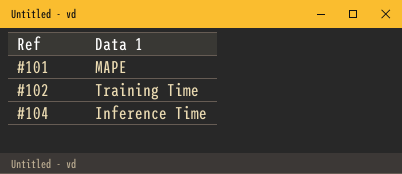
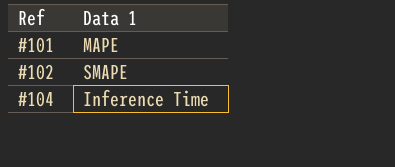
#102 | Data 1: Training Time -> SMAPE

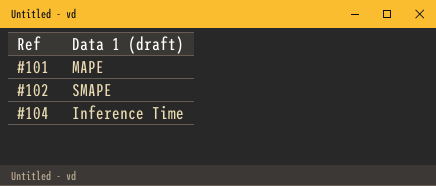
column name: Data 1 -> Data 1 (draft)

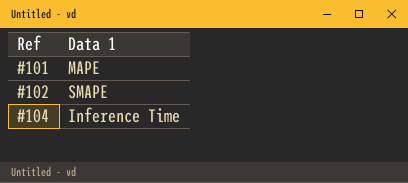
column name: Data 1 (draft) -> Data 1

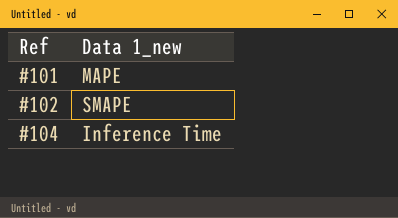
column name: Data 1 -> Data 1_new

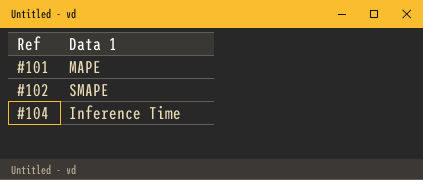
column name: Data 1_new -> Data 1

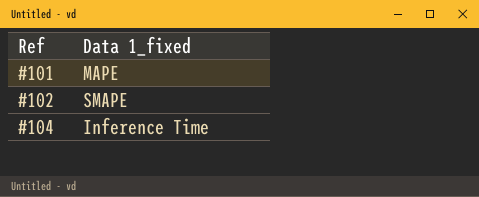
column name: Data 1 -> Data 1_fixed

